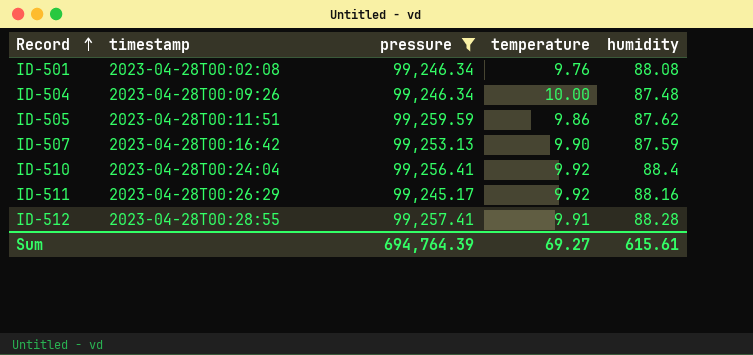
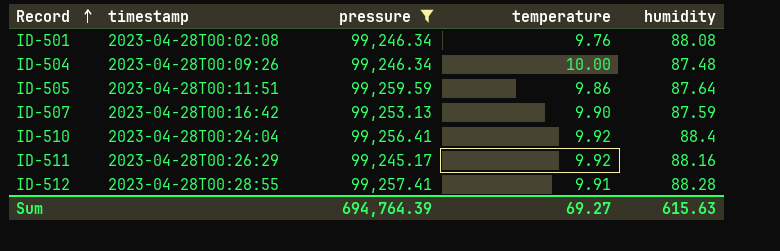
ID-505 | humidity: 87.62 -> 87.64
Sum | humidity: 615.61 -> 615.63

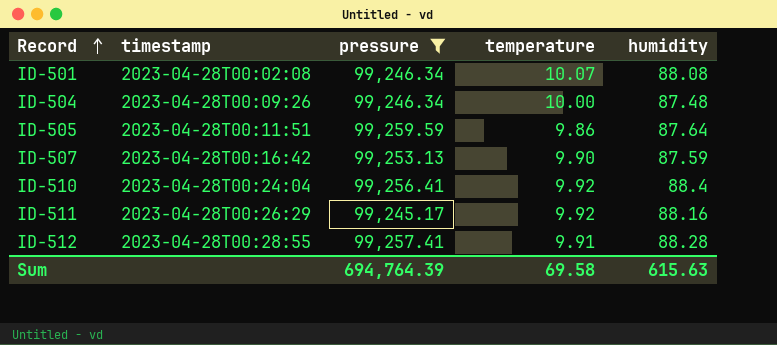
ID-501 | temperature: 9.76 -> 10.07
Sum | temperature: 69.27 -> 69.58

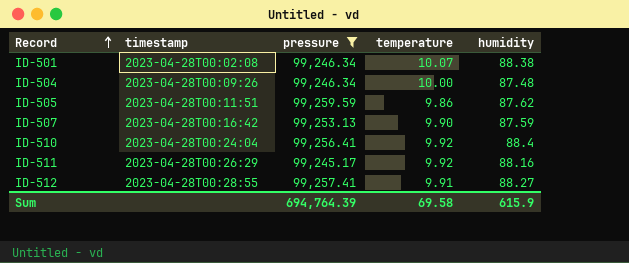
ID-501 | humidity: 88.08 -> 88.38
ID-505 | humidity: 87.64 -> 87.62
ID-512 | humidity: 88.28 -> 88.27
Sum | humidity: 615.63 -> 615.9

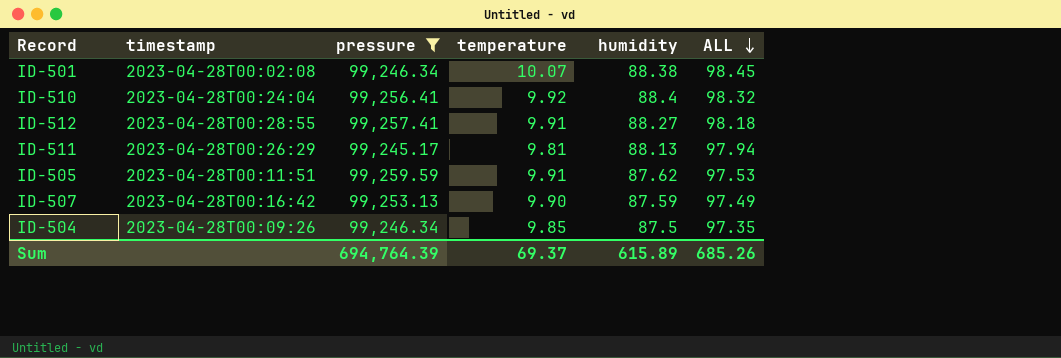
row order: Record ascending -> ALL descending
column ALL | formula: none -> [temperature] + [humidity]
ID-511 | temperature: 9.92 -> 9.81
ID-511 | humidity: 88.16 -> 88.13
ID-505 | temperature: 9.86 -> 9.91
ID-504 | temperature: 10.00 -> 9.85
ID-504 | humidity: 87.48 -> 87.5
Sum | temperature: 69.58 -> 69.37
Sum | humidity: 615.9 -> 615.89

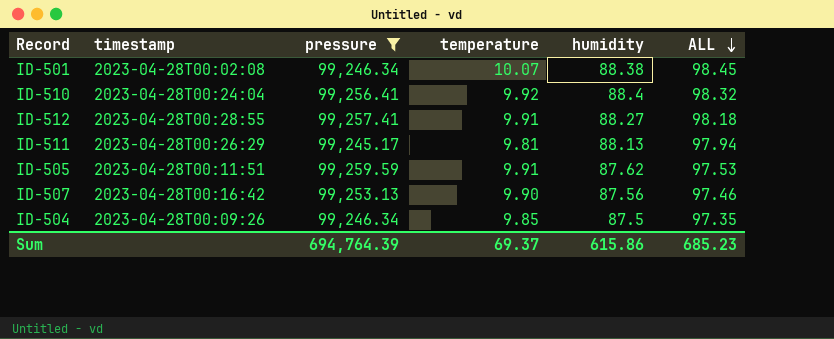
ID-507 | humidity: 87.59 -> 87.56
ID-507 | ALL: 97.49 -> 97.46
Sum | humidity: 615.89 -> 615.86
Sum | ALL: 685.26 -> 685.23

